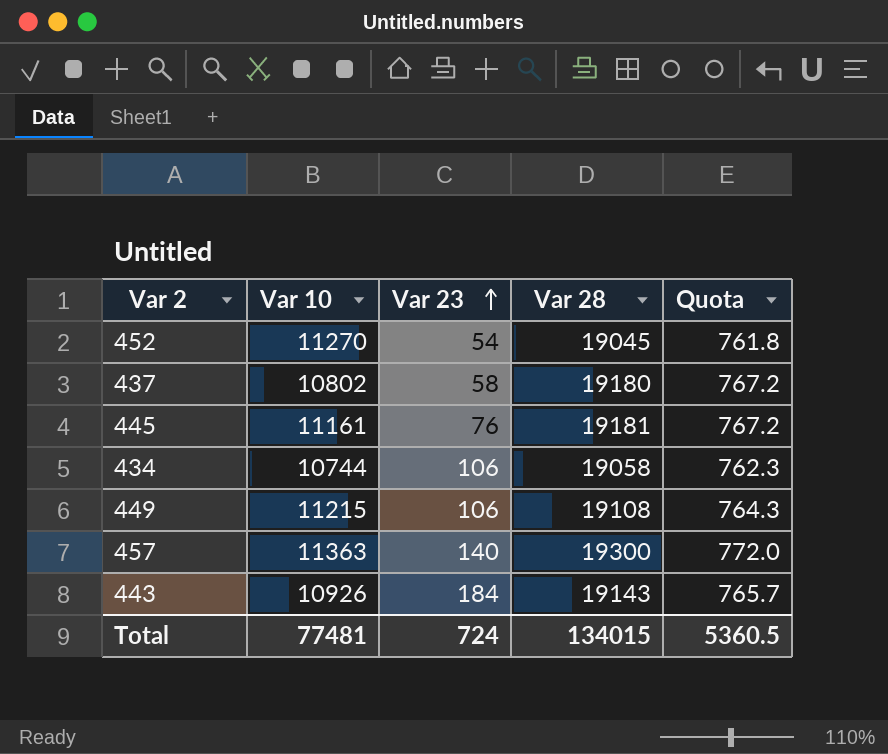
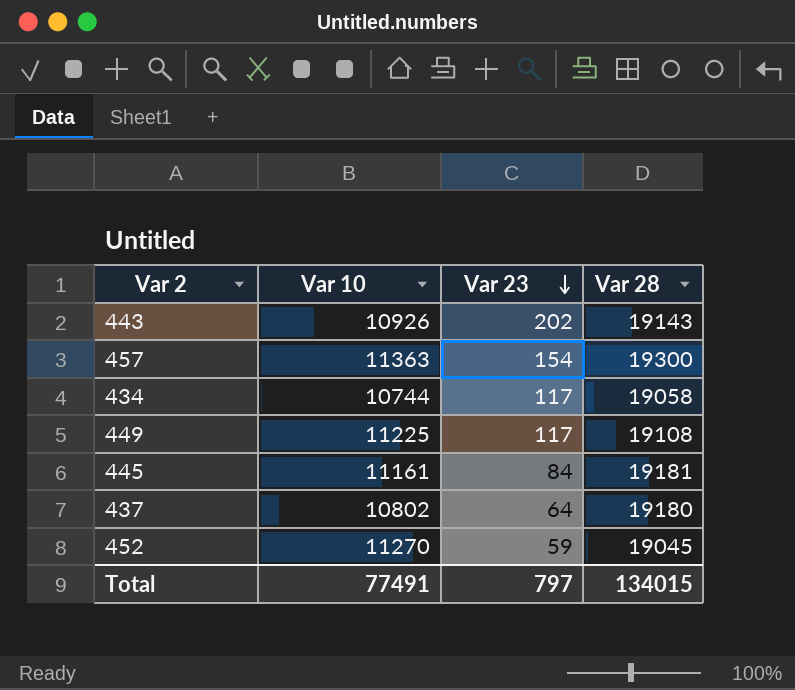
row order: Var 23 ascending -> Var 23 descending
column Quota | formula: [Var 28] * 0.04 -> none
443 | Var 23: 184 -> 202
457 | Var 23: 140 -> 154
434 | Var 23: 106 -> 117
449 | Var 10: 11215 -> 11225
449 | Var 23: 106 -> 117
445 | Var 23: 76 -> 84
437 | Var 23: 58 -> 64
452 | Var 23: 54 -> 59
Total | Var 10: 77481 -> 77491
Total | Var 23: 724 -> 797

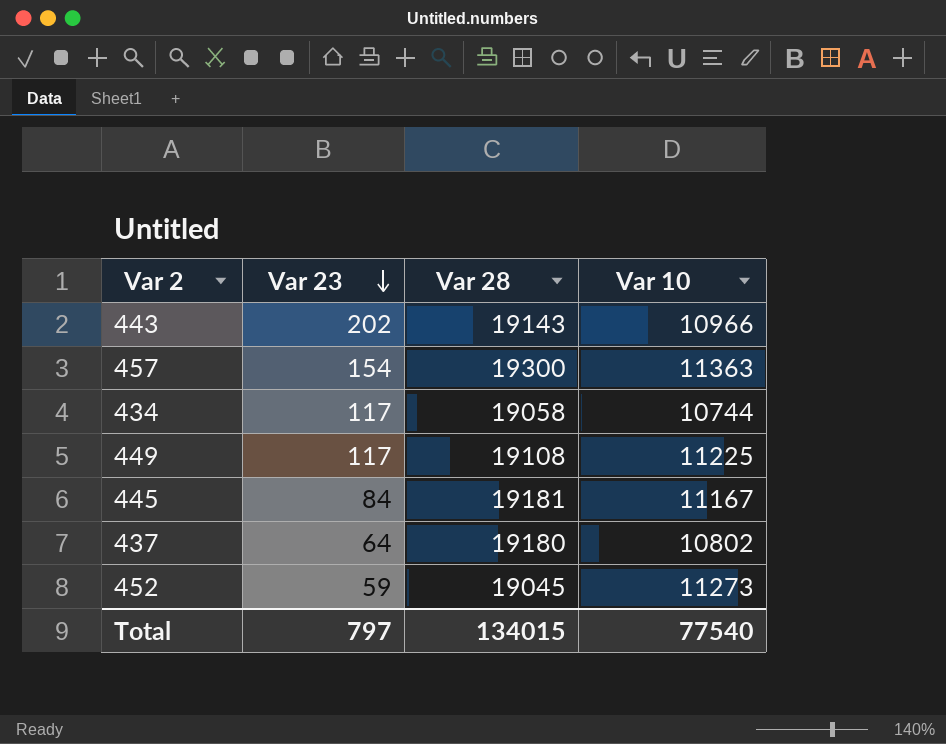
column Var 10 | position: 2 -> 4
443 | Var 10: 10926 -> 10966
445 | Var 10: 11161 -> 11167
452 | Var 10: 11270 -> 11273
Total | Var 10: 77491 -> 77540

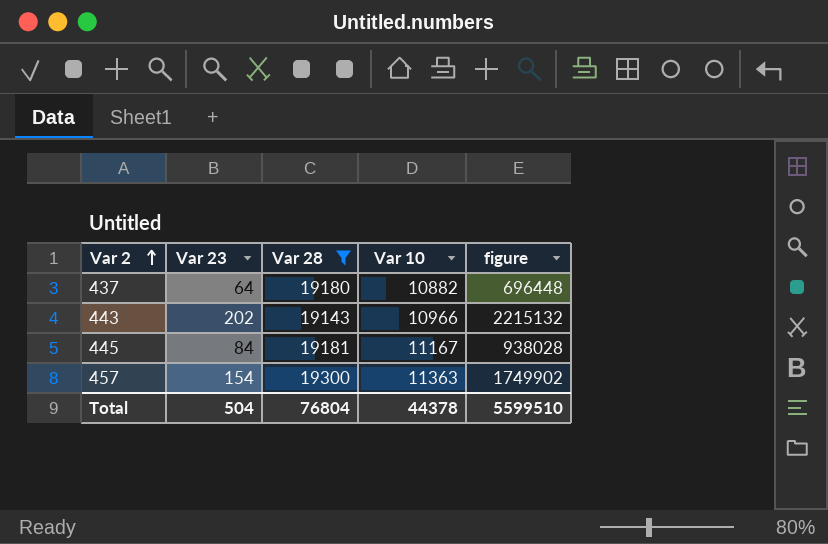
filter: none -> Var 28 >= 19143
row order: Var 23 descending -> Var 2 ascending
column figure | formula: none -> [Var 23] * [Var 10]
437 | Var 10: 10802 -> 10882
Total | Var 23: 797 -> 504
Total | Var 28: 134015 -> 76804
Total | Var 10: 77540 -> 44378

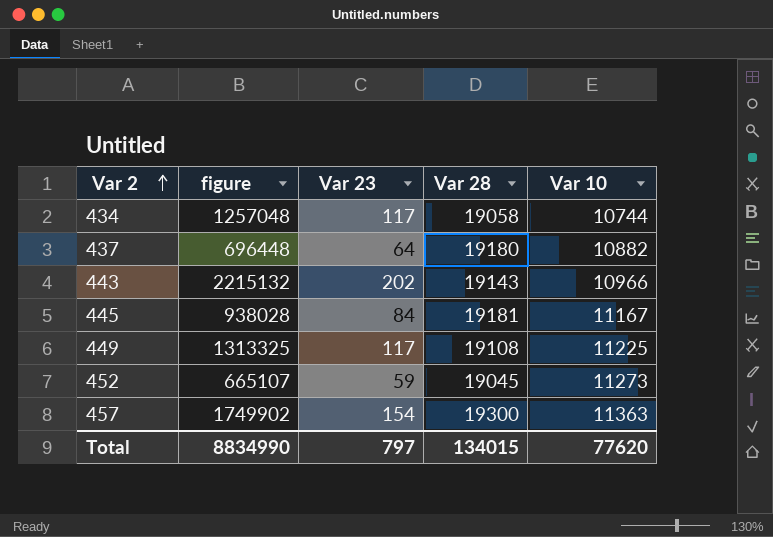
filter: Var 28 >= 19143 -> none
column figure | position: 5 -> 2
Total | figure: 5599510 -> 8834990
Total | Var 23: 504 -> 797
Total | Var 28: 76804 -> 134015
Total | Var 10: 44378 -> 77620

